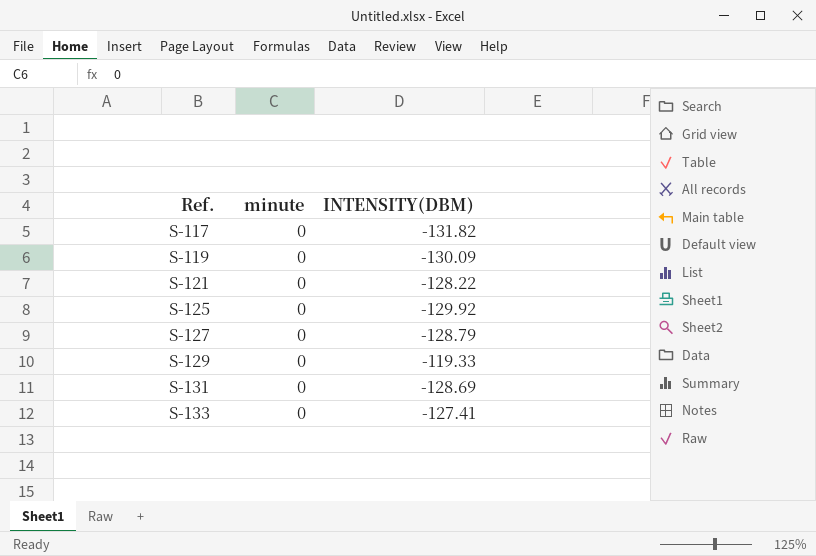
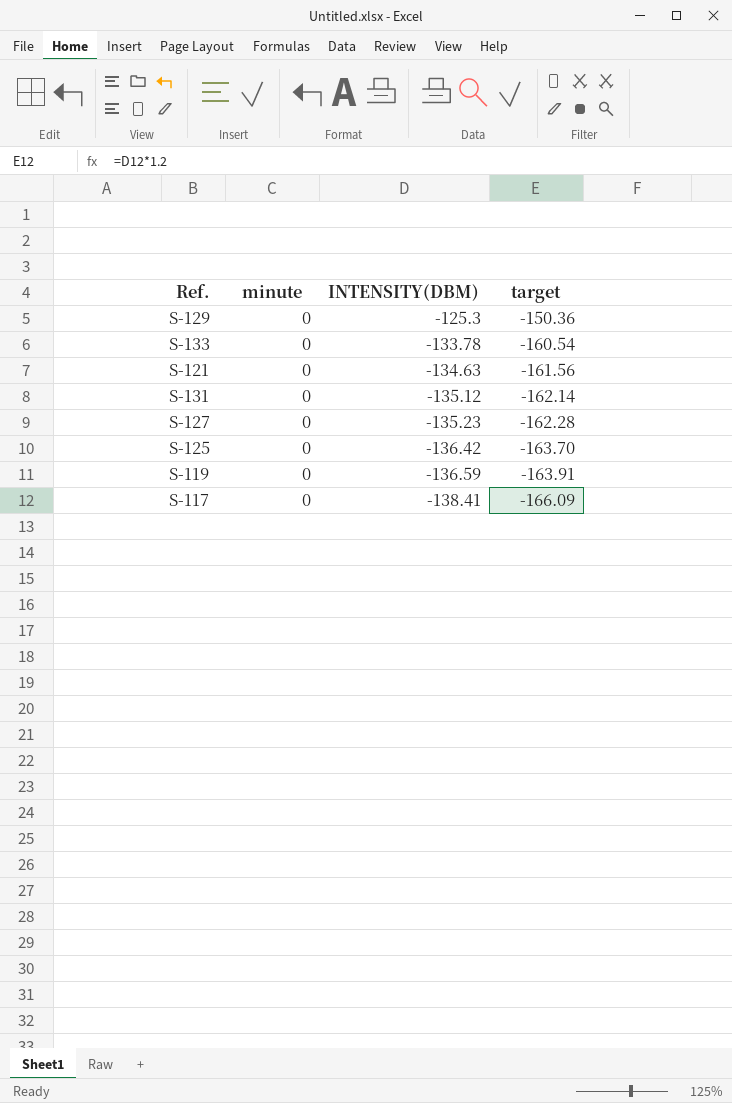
row order: Ref. ascending -> INTENSITY(DBM) descending
column target | formula: none -> [INTENSITY(DBM)] * 1.2
S-129 | INTENSITY(DBM): -119.33 -> -125.3
S-133 | INTENSITY(DBM): -127.41 -> -133.78
S-121 | INTENSITY(DBM): -128.22 -> -134.63
S-131 | INTENSITY(DBM): -128.69 -> -135.12
S-127 | INTENSITY(DBM): -128.79 -> -135.23
S-125 | INTENSITY(DBM): -129.92 -> -136.42
S-119 | INTENSITY(DBM): -130.09 -> -136.59
S-117 | INTENSITY(DBM): -131.82 -> -138.41

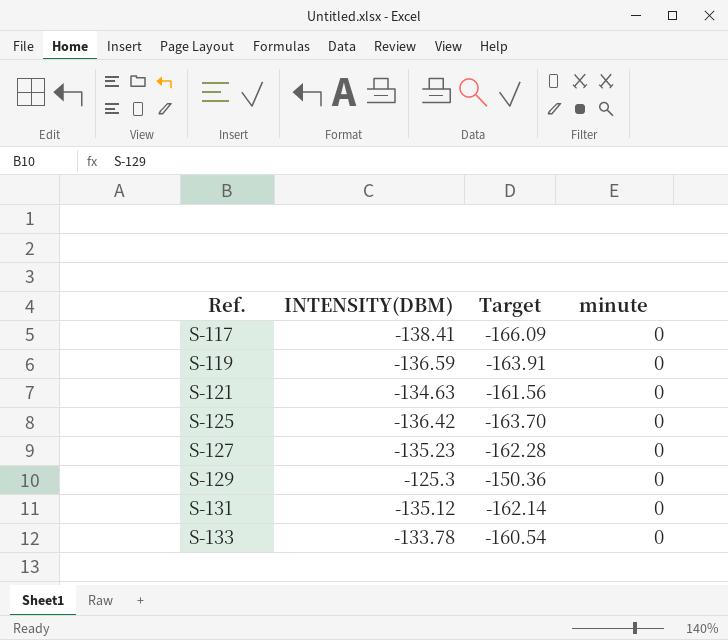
row order: INTENSITY(DBM) descending -> Ref. ascending
column name: target -> Target
column minute | position: 2 -> 4

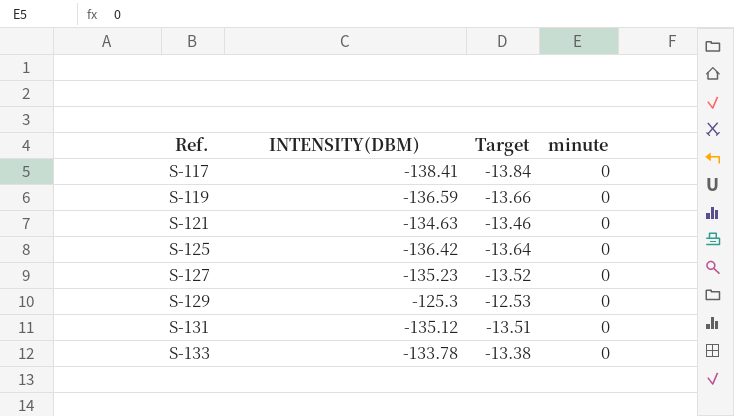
column Target | formula: [INTENSITY(DBM)] * 1.2 -> [INTENSITY(DBM)] * 0.1

